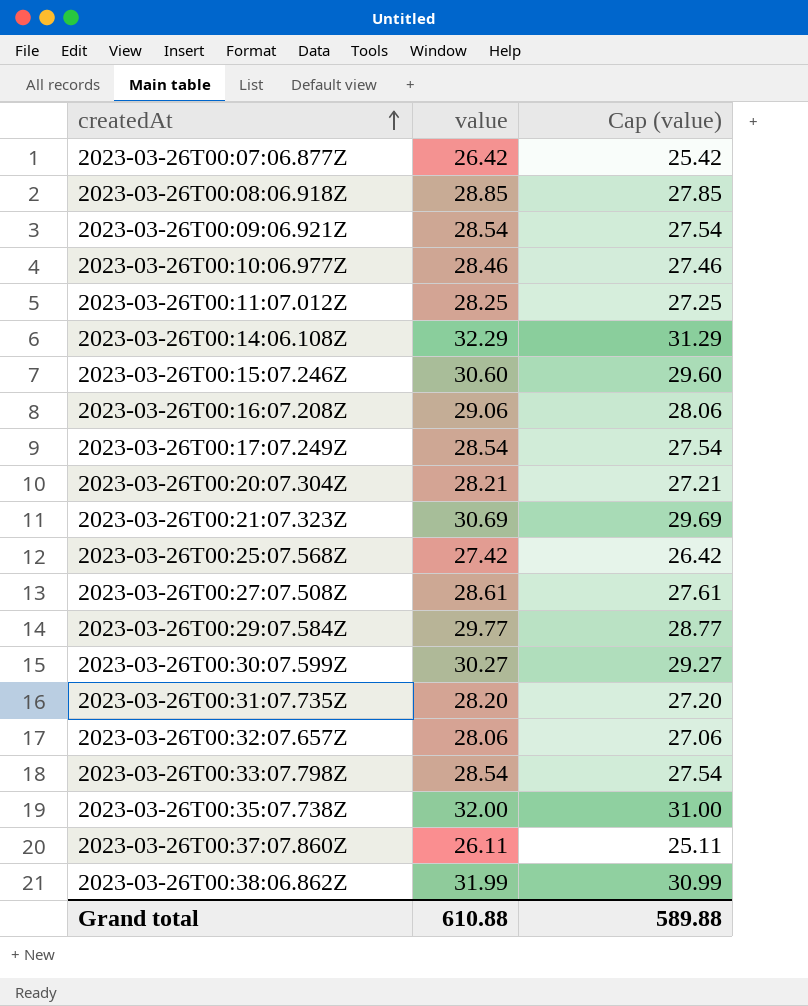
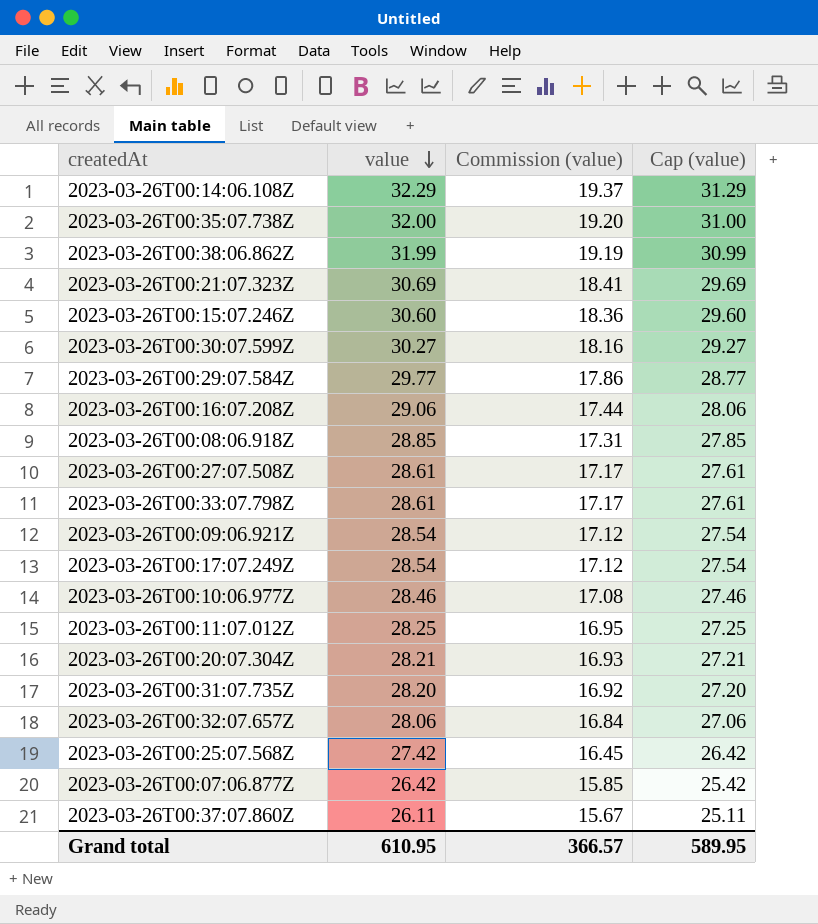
row order: createdAt ascending -> value descending
column Commission (value) | formula: none -> [value] * 0.6
2023-03-26T00:33:07.798Z | value: 28.54 -> 28.61
2023-03-26T00:33:07.798Z | Cap (value): 27.54 -> 27.61
Grand total | value: 610.88 -> 610.95
Grand total | Cap (value): 589.88 -> 589.95

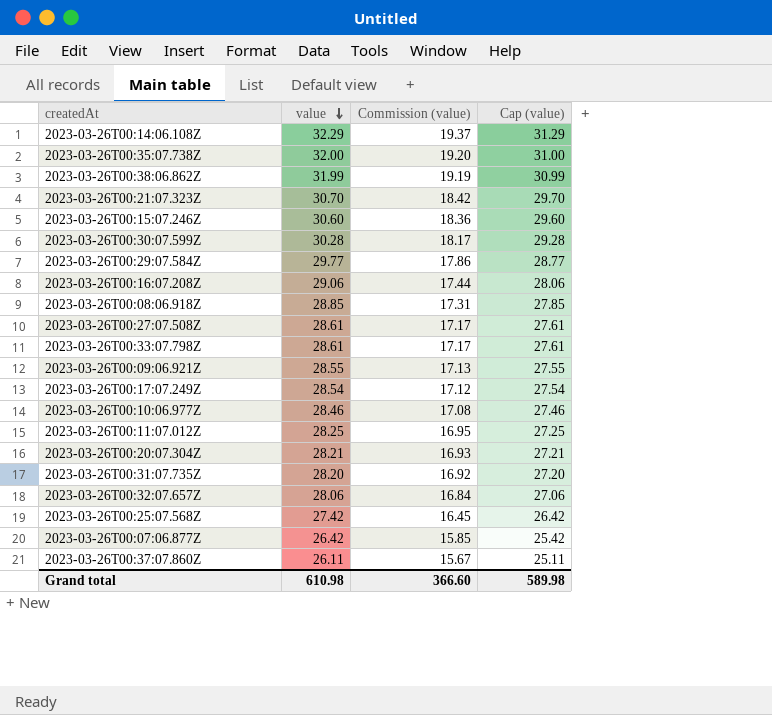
2023-03-26T00:21:07.323Z | value: 30.69 -> 30.70
2023-03-26T00:21:07.323Z | Commission (value): 18.41 -> 18.42
2023-03-26T00:21:07.323Z | Cap (value): 29.69 -> 29.70
2023-03-26T00:30:07.599Z | value: 30.27 -> 30.28
2023-03-26T00:30:07.599Z | Commission (value): 18.16 -> 18.17
2023-03-26T00:30:07.599Z | Cap (value): 29.27 -> 29.28
2023-03-26T00:09:06.921Z | value: 28.54 -> 28.55
2023-03-26T00:09:06.921Z | Commission (value): 17.12 -> 17.13
2023-03-26T00:09:06.921Z | Cap (value): 27.54 -> 27.55
Grand total | value: 610.95 -> 610.98
Grand total | Commission (value): 366.57 -> 366.60
Grand total | Cap (value): 589.95 -> 589.98

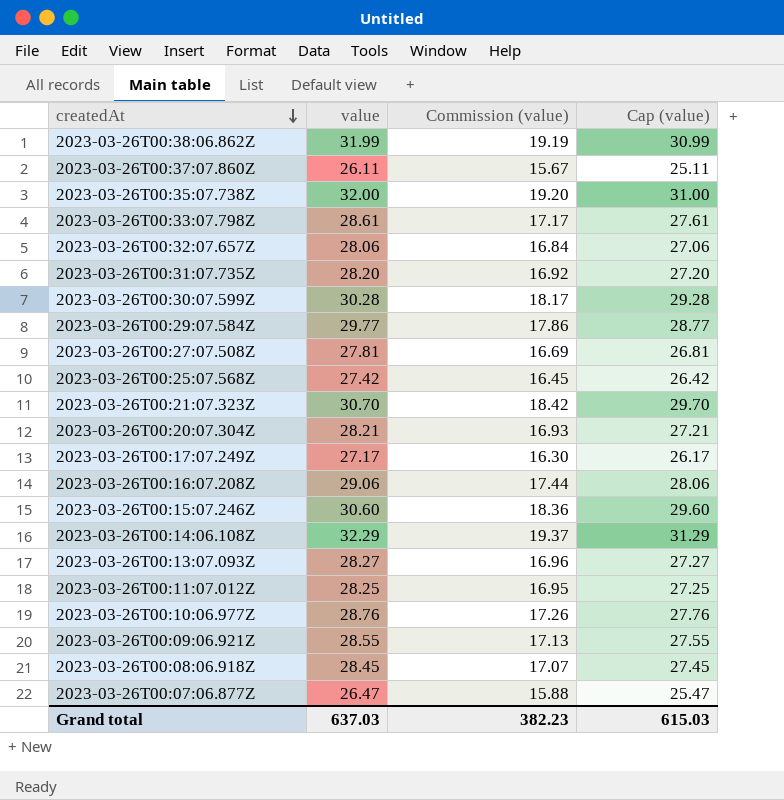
row order: value descending -> createdAt descending
2023-03-26T00:27:07.508Z | value: 28.61 -> 27.81
2023-03-26T00:27:07.508Z | Commission (value): 17.17 -> 16.69
2023-03-26T00:27:07.508Z | Cap (value): 27.61 -> 26.81
2023-03-26T00:17:07.249Z | value: 28.54 -> 27.17
2023-03-26T00:17:07.249Z | Commission (value): 17.12 -> 16.30
2023-03-26T00:17:07.249Z | Cap (value): 27.54 -> 26.17
row 2023-03-26T00:13:07.093Z: none -> 28.27 | 16.96 | 27.27
2023-03-26T00:10:06.977Z | value: 28.46 -> 28.76
2023-03-26T00:10:06.977Z | Commission (value): 17.08 -> 17.26
2023-03-26T00:10:06.977Z | Cap (value): 27.46 -> 27.76
2023-03-26T00:08:06.918Z | value: 28.85 -> 28.45
2023-03-26T00:08:06.918Z | Commission (value): 17.31 -> 17.07
2023-03-26T00:08:06.918Z | Cap (value): 27.85 -> 27.45
2023-03-26T00:07:06.877Z | value: 26.42 -> 26.47
2023-03-26T00:07:06.877Z | Commission (value): 15.85 -> 15.88
2023-03-26T00:07:06.877Z | Cap (value): 25.42 -> 25.47
Grand total | value: 610.98 -> 637.03
Grand total | Commission (value): 366.60 -> 382.23
Grand total | Cap (value): 589.98 -> 615.03

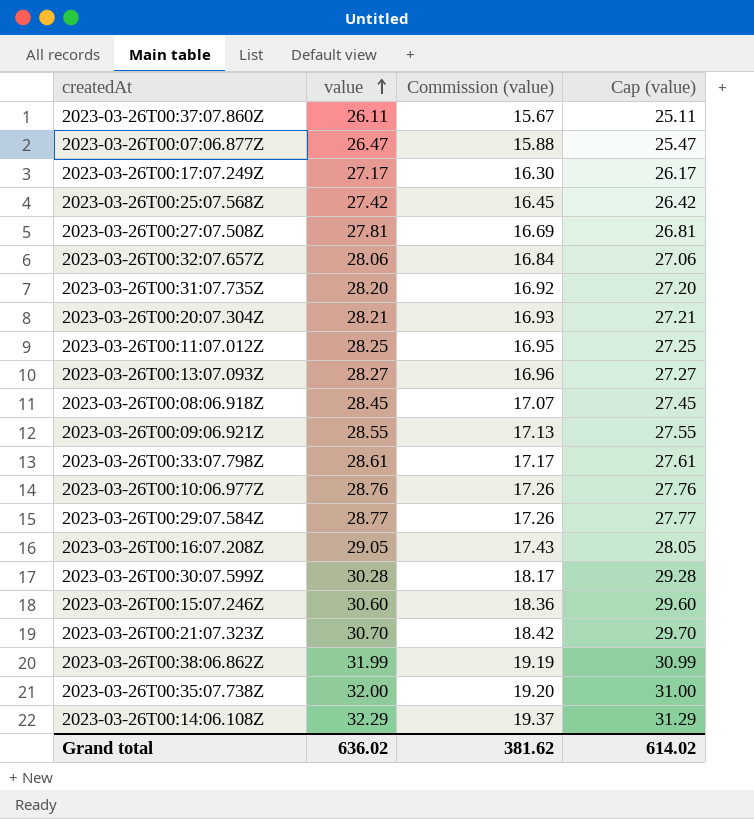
row order: createdAt descending -> value ascending
2023-03-26T00:29:07.584Z | value: 29.77 -> 28.77
2023-03-26T00:29:07.584Z | Commission (value): 17.86 -> 17.26
2023-03-26T00:29:07.584Z | Cap (value): 28.77 -> 27.77
2023-03-26T00:16:07.208Z | value: 29.06 -> 29.05
2023-03-26T00:16:07.208Z | Commission (value): 17.44 -> 17.43
2023-03-26T00:16:07.208Z | Cap (value): 28.06 -> 28.05
Grand total | value: 637.03 -> 636.02
Grand total | Commission (value): 382.23 -> 381.62
Grand total | Cap (value): 615.03 -> 614.02

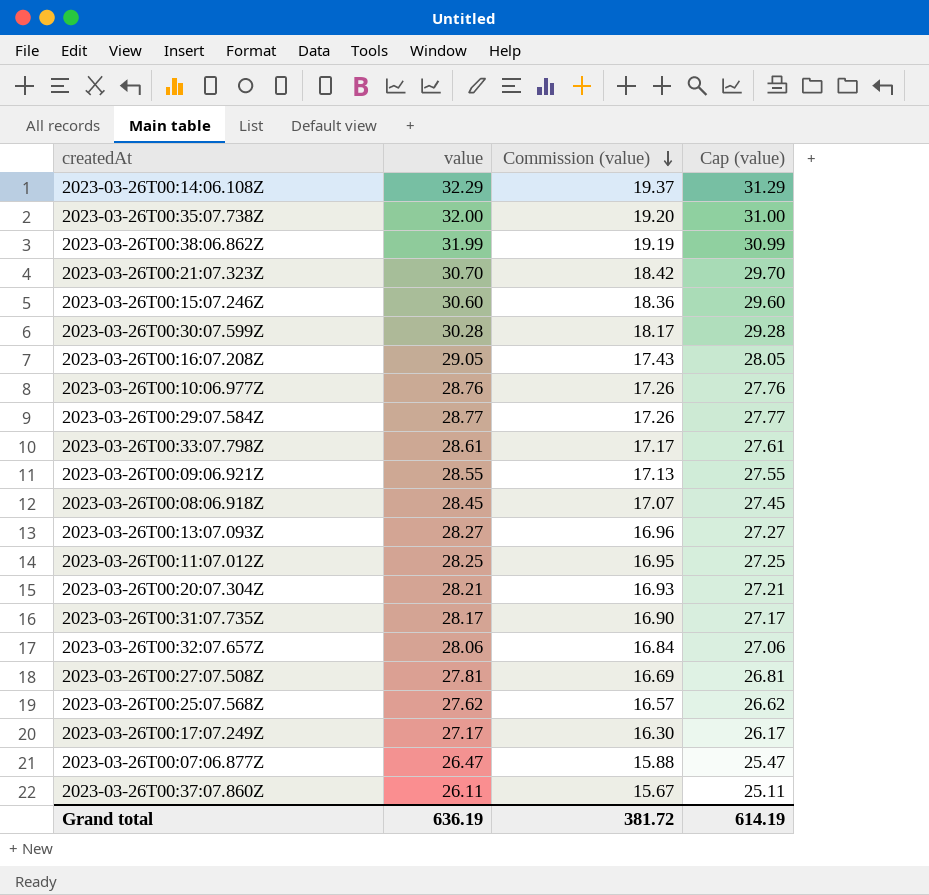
row order: value ascending -> Commission (value) descending
2023-03-26T00:31:07.735Z | value: 28.20 -> 28.17
2023-03-26T00:31:07.735Z | Commission (value): 16.92 -> 16.90
2023-03-26T00:31:07.735Z | Cap (value): 27.20 -> 27.17
2023-03-26T00:25:07.568Z | value: 27.42 -> 27.62
2023-03-26T00:25:07.568Z | Commission (value): 16.45 -> 16.57
2023-03-26T00:25:07.568Z | Cap (value): 26.42 -> 26.62
Grand total | value: 636.02 -> 636.19
Grand total | Commission (value): 381.62 -> 381.72
Grand total | Cap (value): 614.02 -> 614.19

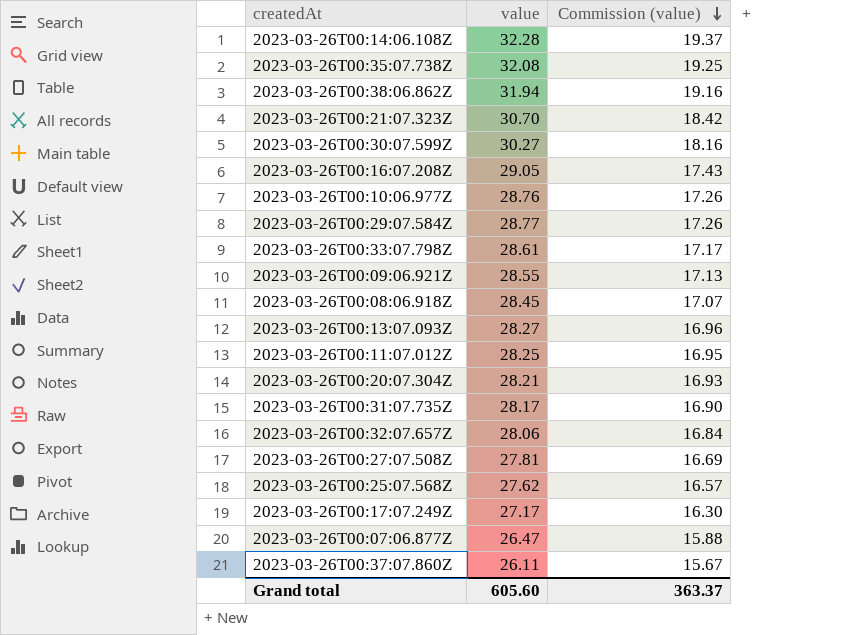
column Cap (value) | formula: [value] - 1 -> none
row 2023-03-26T00:15:07.246Z: 30.60 | 18.36 | 29.60 -> none
2023-03-26T00:14:06.108Z | value: 32.29 -> 32.28
2023-03-26T00:35:07.738Z | value: 32.00 -> 32.08
2023-03-26T00:35:07.738Z | Commission (value): 19.20 -> 19.25
2023-03-26T00:38:06.862Z | value: 31.99 -> 31.94
2023-03-26T00:38:06.862Z | Commission (value): 19.19 -> 19.16
2023-03-26T00:30:07.599Z | value: 30.28 -> 30.27
2023-03-26T00:30:07.599Z | Commission (value): 18.17 -> 18.16
Grand total | value: 636.19 -> 605.60
Grand total | Commission (value): 381.72 -> 363.37

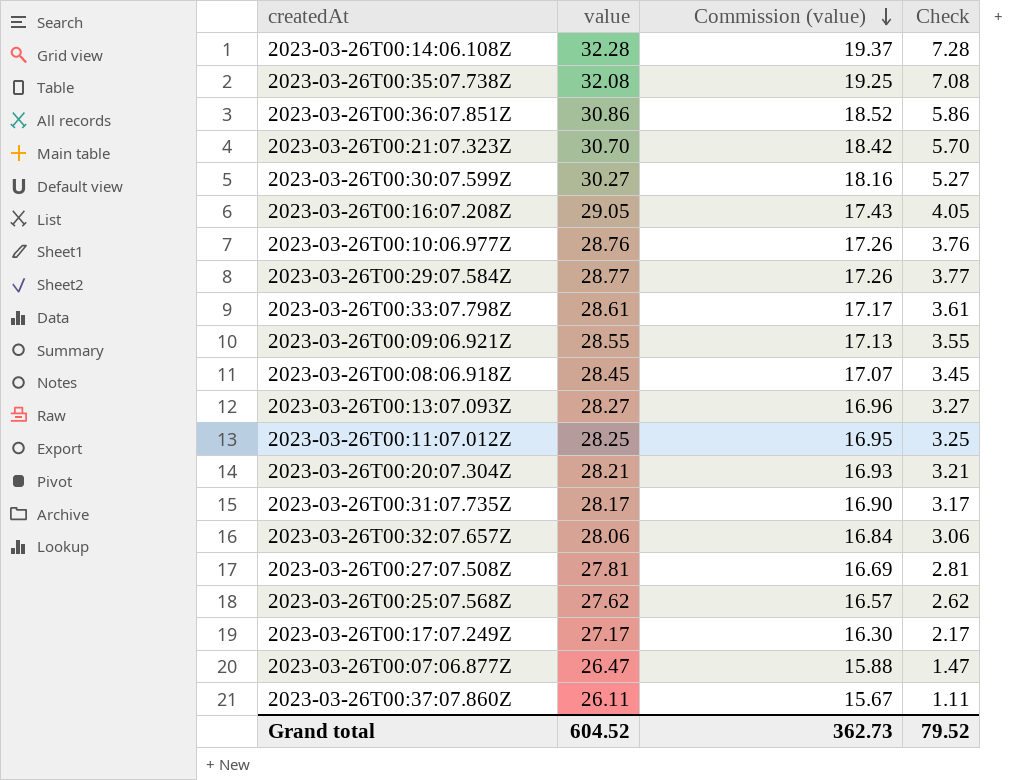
column Check | formula: none -> [value] - 25
row 2023-03-26T00:38:06.862Z: 31.94 | 19.16 -> none
row 2023-03-26T00:36:07.851Z: none -> 30.86 | 18.52 | 5.86
Grand total | value: 605.60 -> 604.52
Grand total | Commission (value): 363.37 -> 362.73

